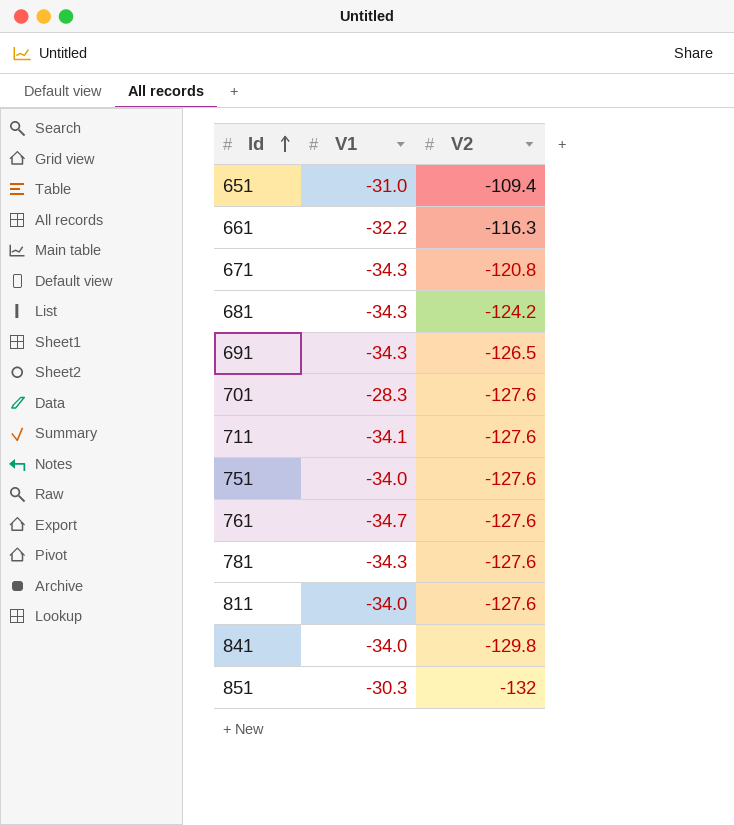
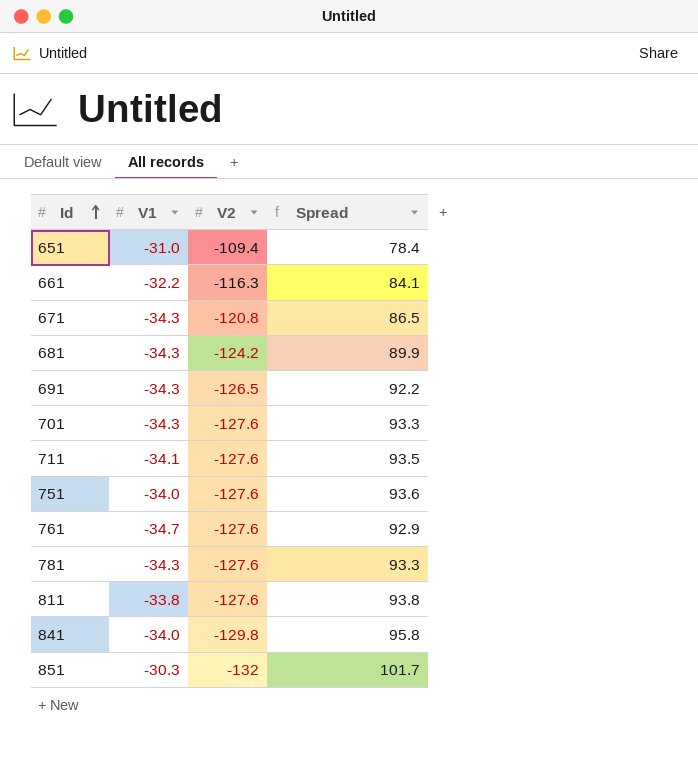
column Spread | formula: none -> [V1] - [V2]
701 | V1: -28.3 -> -34.3
811 | V1: -34.0 -> -33.8

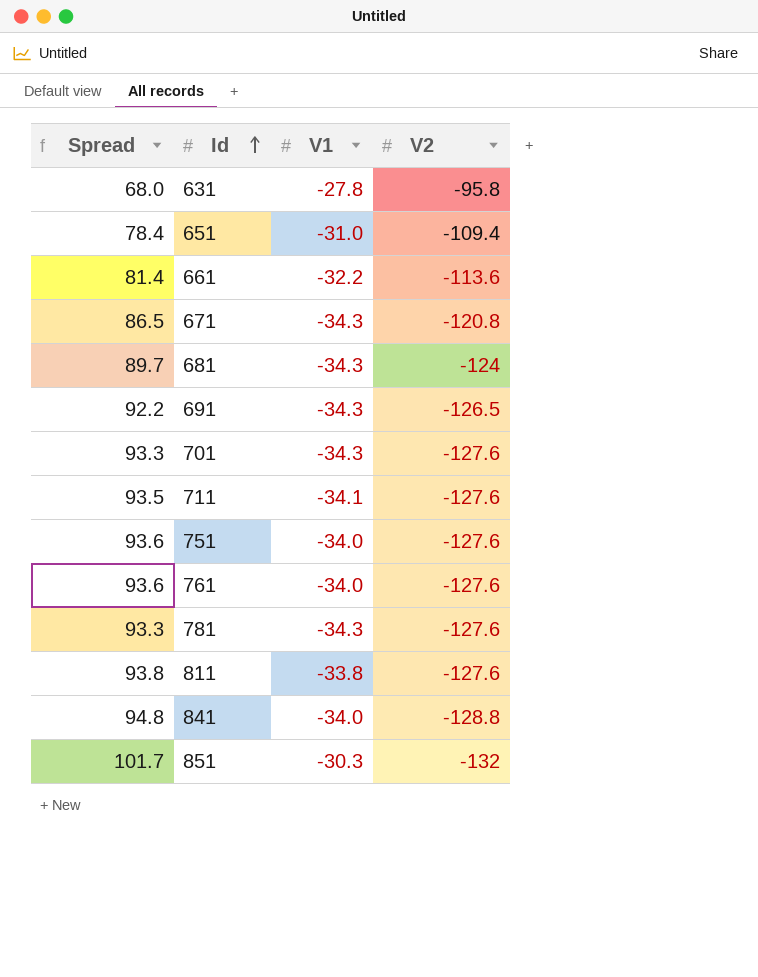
column Spread | position: 4 -> 1
row 631: none -> 68.0 | -27.8 | -95.8
661 | Spread: 84.1 -> 81.4
661 | V2: -116.3 -> -113.6
681 | Spread: 89.9 -> 89.7
681 | V2: -124.2 -> -124
761 | Spread: 92.9 -> 93.6
761 | V1: -34.7 -> -34.0
841 | Spread: 95.8 -> 94.8
841 | V2: -129.8 -> -128.8

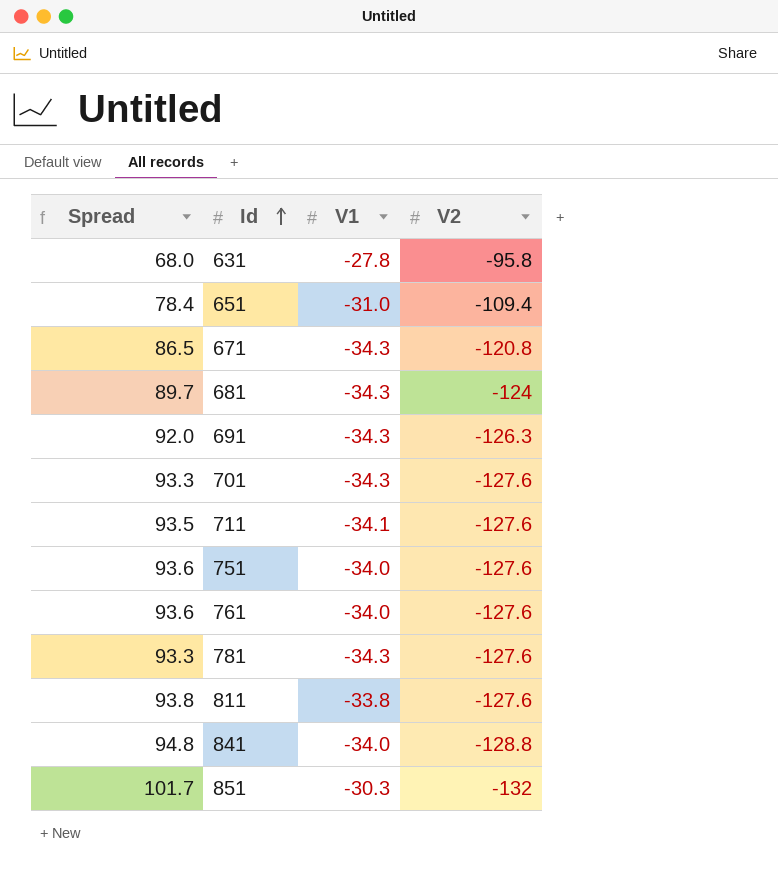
row 661: 81.4 | -32.2 | -113.6 -> none
691 | Spread: 92.2 -> 92.0
691 | V2: -126.5 -> -126.3

